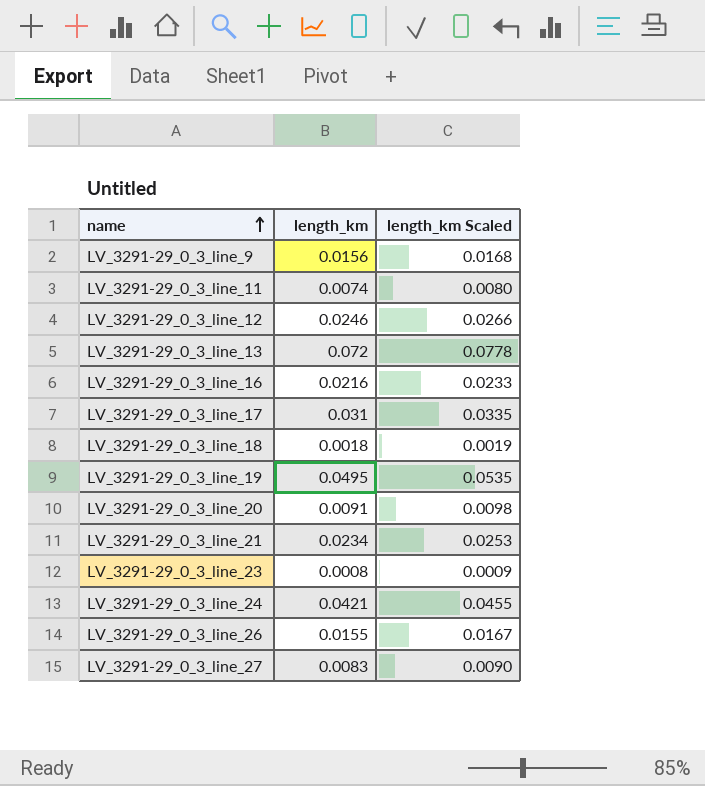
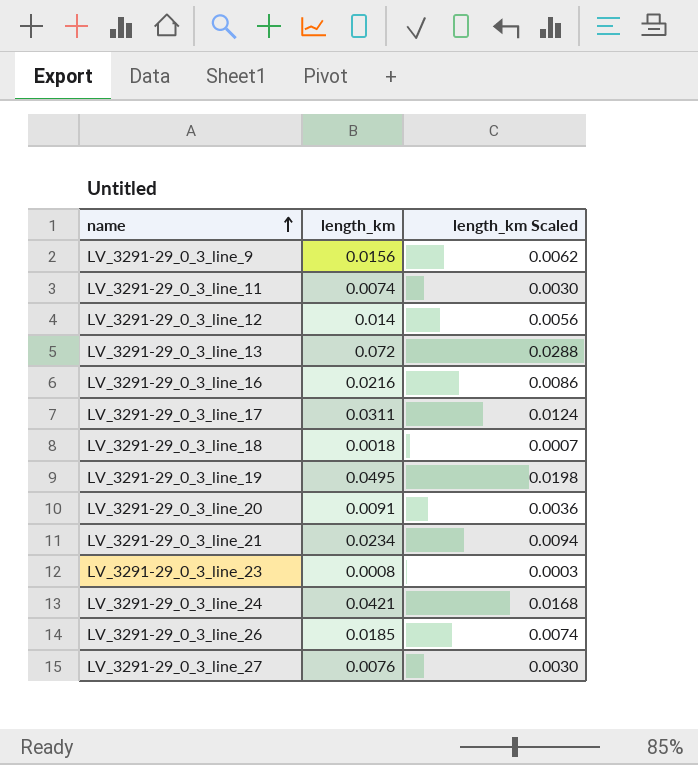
column length_km Scaled | formula: [length_km] * 1.08 -> [length_km] * 0.4
LV_3291-29_0_3_line_12 | length_km: 0.0246 -> 0.014
LV_3291-29_0_3_line_17 | length_km: 0.031 -> 0.0311
LV_3291-29_0_3_line_26 | length_km: 0.0155 -> 0.0185
LV_3291-29_0_3_line_27 | length_km: 0.0083 -> 0.0076

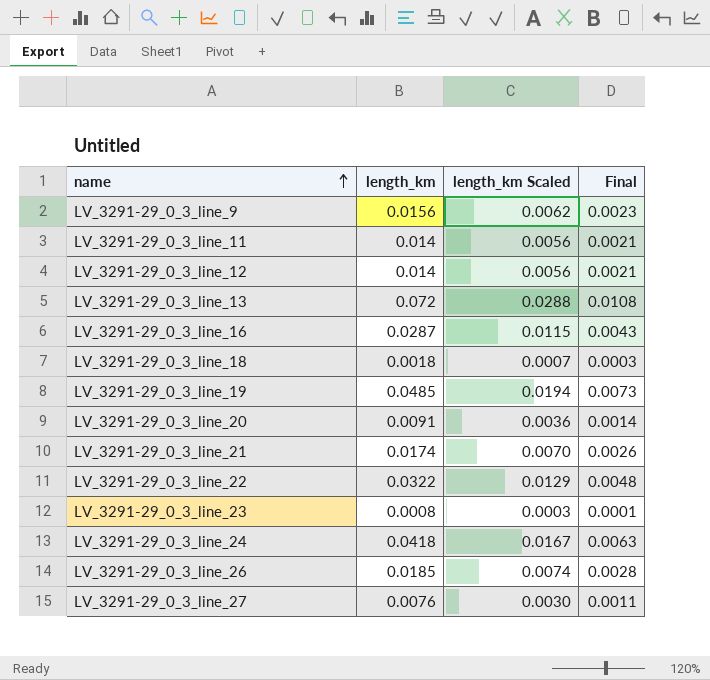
column Final | formula: none -> [length_km] * 0.15
row LV_3291-29_0_3_line_17: 0.0311 | 0.0124 -> none
LV_3291-29_0_3_line_11 | length_km: 0.0074 -> 0.014
LV_3291-29_0_3_line_11 | length_km Scaled: 0.0030 -> 0.0056
LV_3291-29_0_3_line_16 | length_km: 0.0216 -> 0.0287
LV_3291-29_0_3_line_16 | length_km Scaled: 0.0086 -> 0.0115
LV_3291-29_0_3_line_19 | length_km: 0.0495 -> 0.0485
LV_3291-29_0_3_line_19 | length_km Scaled: 0.0198 -> 0.0194
LV_3291-29_0_3_line_21 | length_km: 0.0234 -> 0.0174
LV_3291-29_0_3_line_21 | length_km Scaled: 0.0094 -> 0.0070
row LV_3291-29_0_3_line_22: none -> 0.0322 | 0.0129 | 0.0048
LV_3291-29_0_3_line_24 | length_km: 0.0421 -> 0.0418
LV_3291-29_0_3_line_24 | length_km Scaled: 0.0168 -> 0.0167

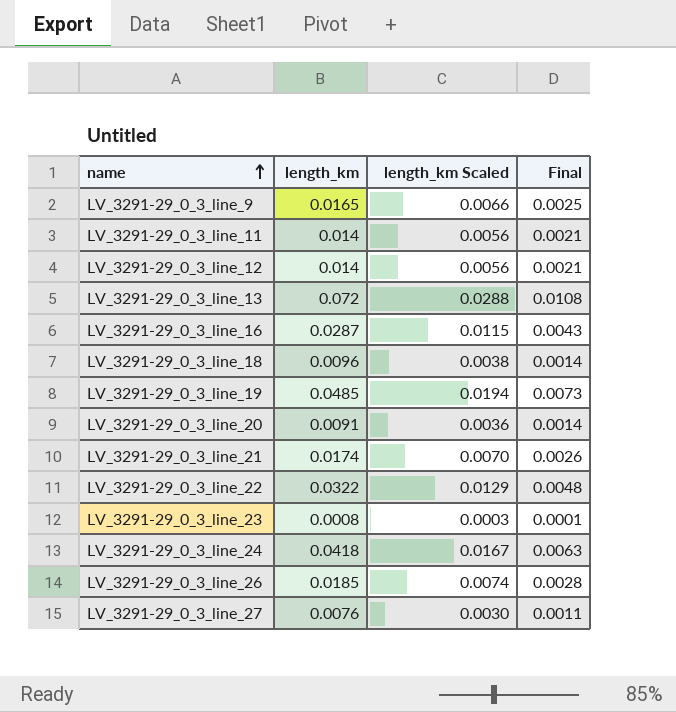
LV_3291-29_0_3_line_9 | length_km: 0.0156 -> 0.0165
LV_3291-29_0_3_line_9 | length_km Scaled: 0.0062 -> 0.0066
LV_3291-29_0_3_line_9 | Final: 0.0023 -> 0.0025
LV_3291-29_0_3_line_18 | length_km: 0.0018 -> 0.0096
LV_3291-29_0_3_line_18 | length_km Scaled: 0.0007 -> 0.0038
LV_3291-29_0_3_line_18 | Final: 0.0003 -> 0.0014

